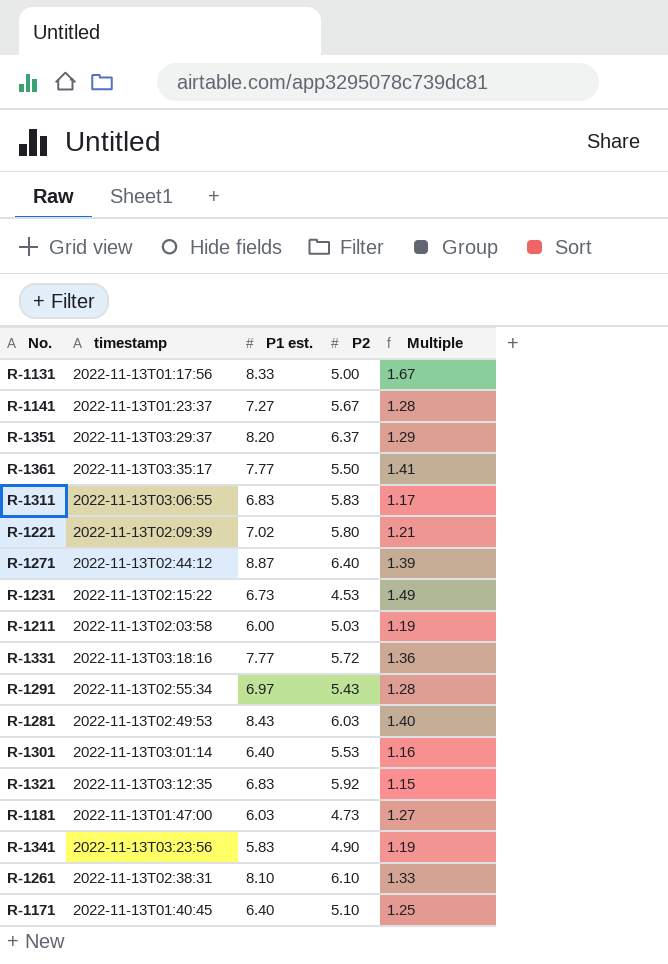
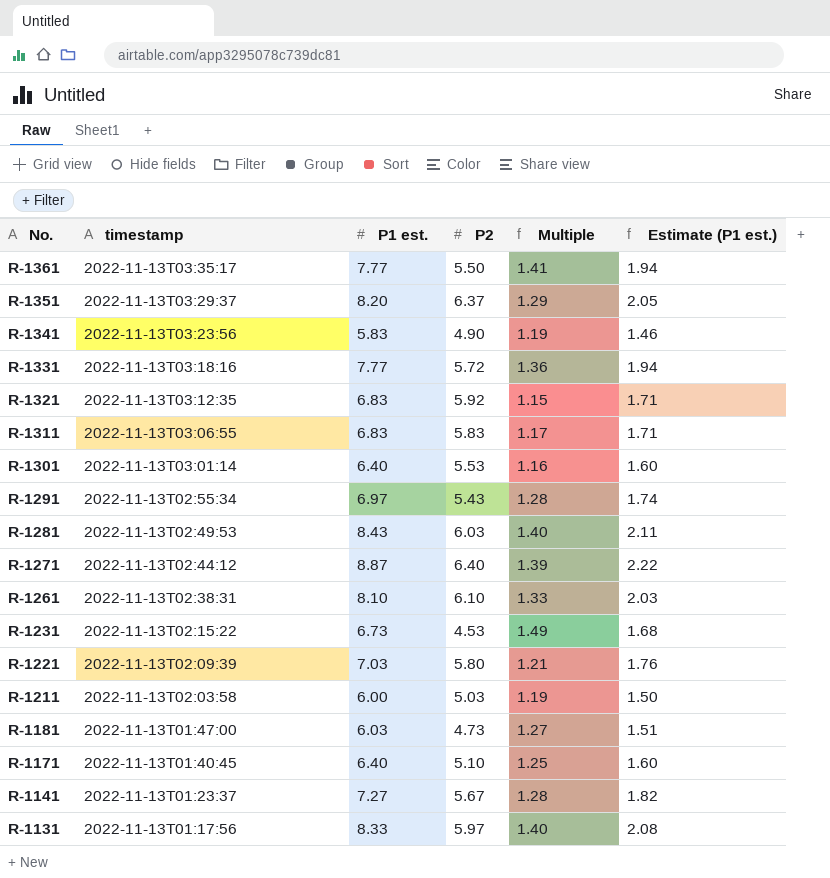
row order: none -> No. descending
column Estimate (P1 est.) | formula: none -> [P1 est.] * 0.25
R-1221 | P1 est.: 7.02 -> 7.03
R-1131 | P2: 5.00 -> 5.97
R-1131 | Multiple: 1.67 -> 1.40

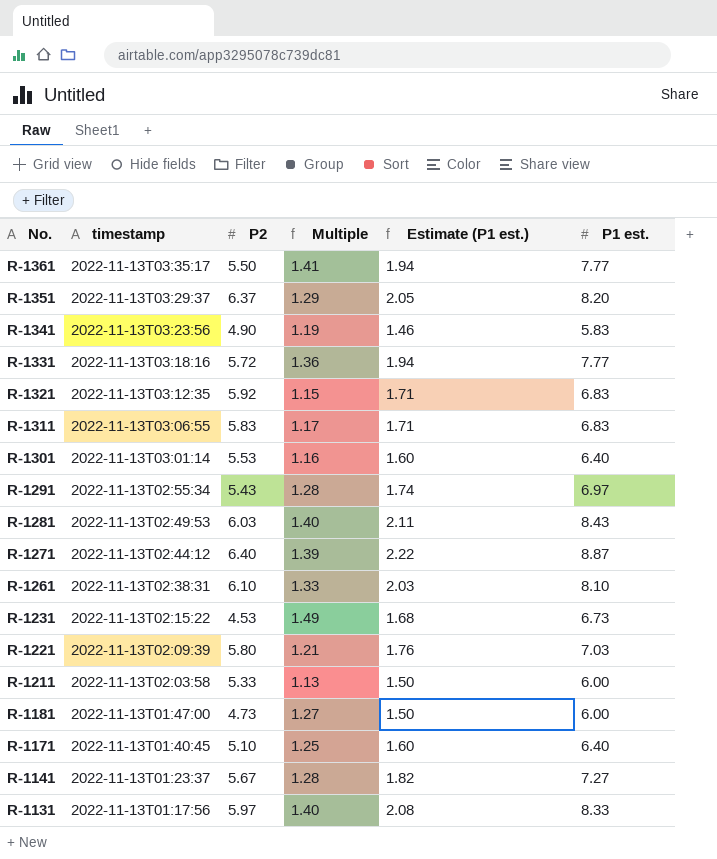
column P1 est. | position: 3 -> 6
R-1211 | P2: 5.03 -> 5.33
R-1211 | Multiple: 1.19 -> 1.13
R-1181 | Estimate (P1 est.): 1.51 -> 1.50
R-1181 | P1 est.: 6.03 -> 6.00

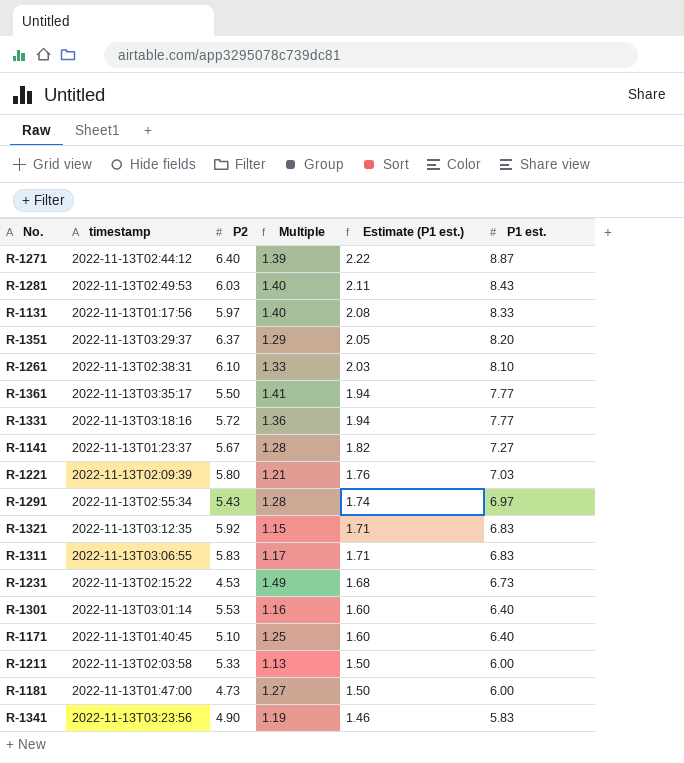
row order: No. descending -> Estimate (P1 est.) descending

